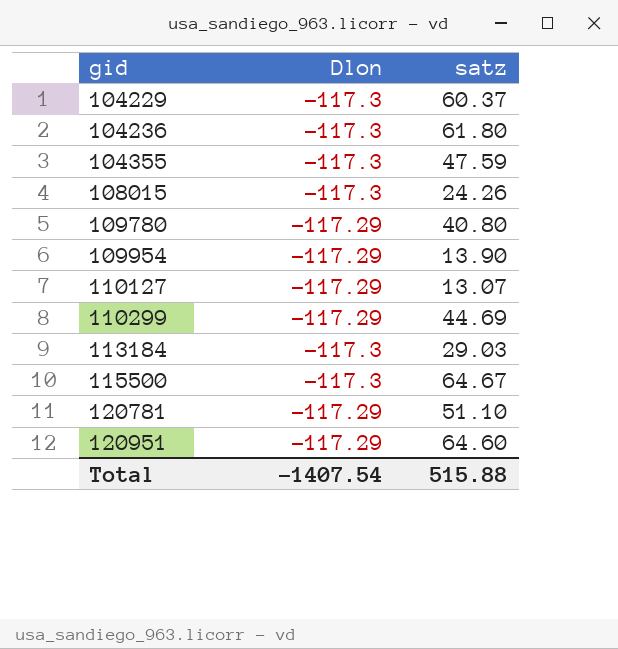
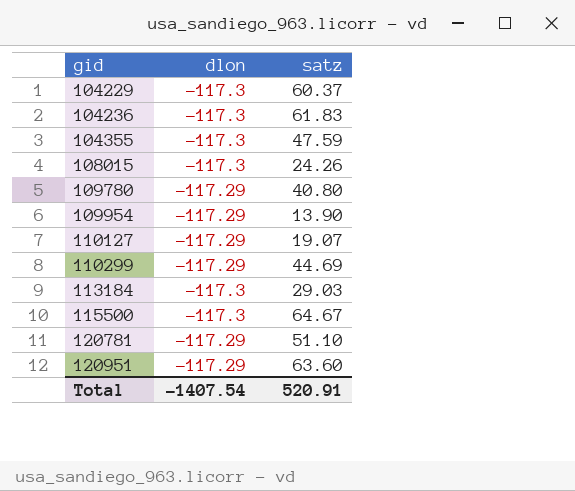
column name: Dlon -> dlon
104236 | satz: 61.80 -> 61.83
110127 | satz: 13.07 -> 19.07
120951 | satz: 64.60 -> 63.60
Total | satz: 515.88 -> 520.91

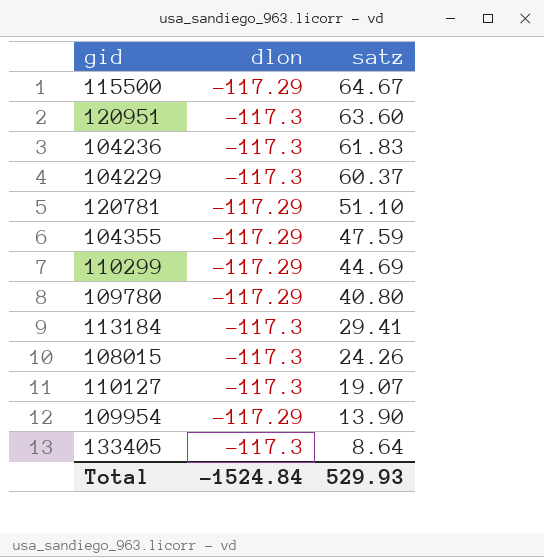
row order: gid ascending -> satz descending
115500 | dlon: -117.3 -> -117.29
120951 | dlon: -117.29 -> -117.3
104355 | dlon: -117.3 -> -117.29
113184 | satz: 29.03 -> 29.41
110127 | dlon: -117.29 -> -117.3
row 133405: none -> -117.3 | 8.64
Total | dlon: -1407.54 -> -1524.84
Total | satz: 520.91 -> 529.93

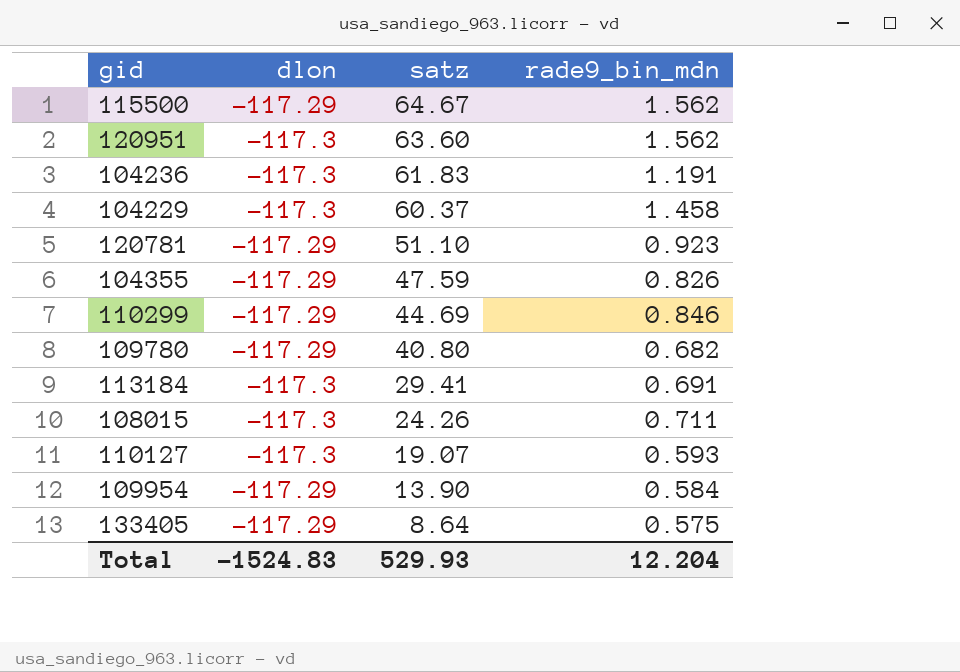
column rade9_bin_mdn | position: none -> 4
133405 | dlon: -117.3 -> -117.29
Total | dlon: -1524.84 -> -1524.83

